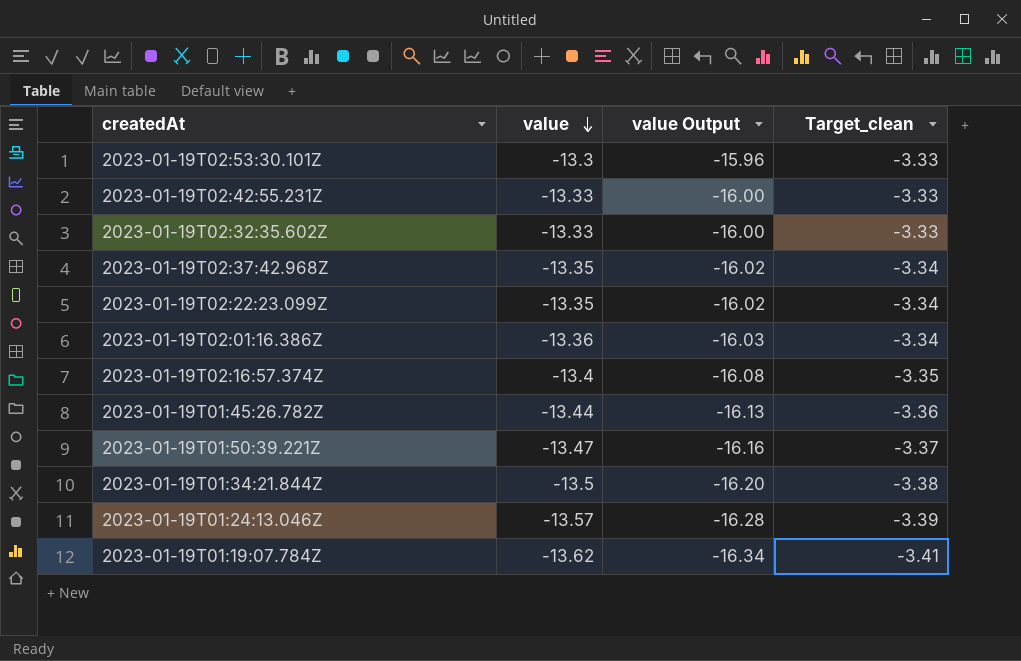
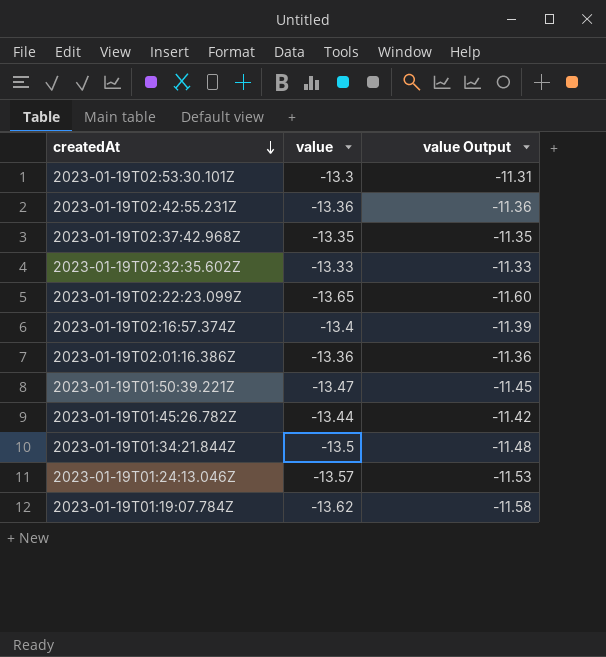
row order: value descending -> createdAt descending
column Target_clean | formula: [value] * 0.25 -> none
column value Output | formula: [value] * 1.2 -> [value] * 0.85
2023-01-19T02:42:55.231Z | value: -13.33 -> -13.36
2023-01-19T02:22:23.099Z | value: -13.35 -> -13.65

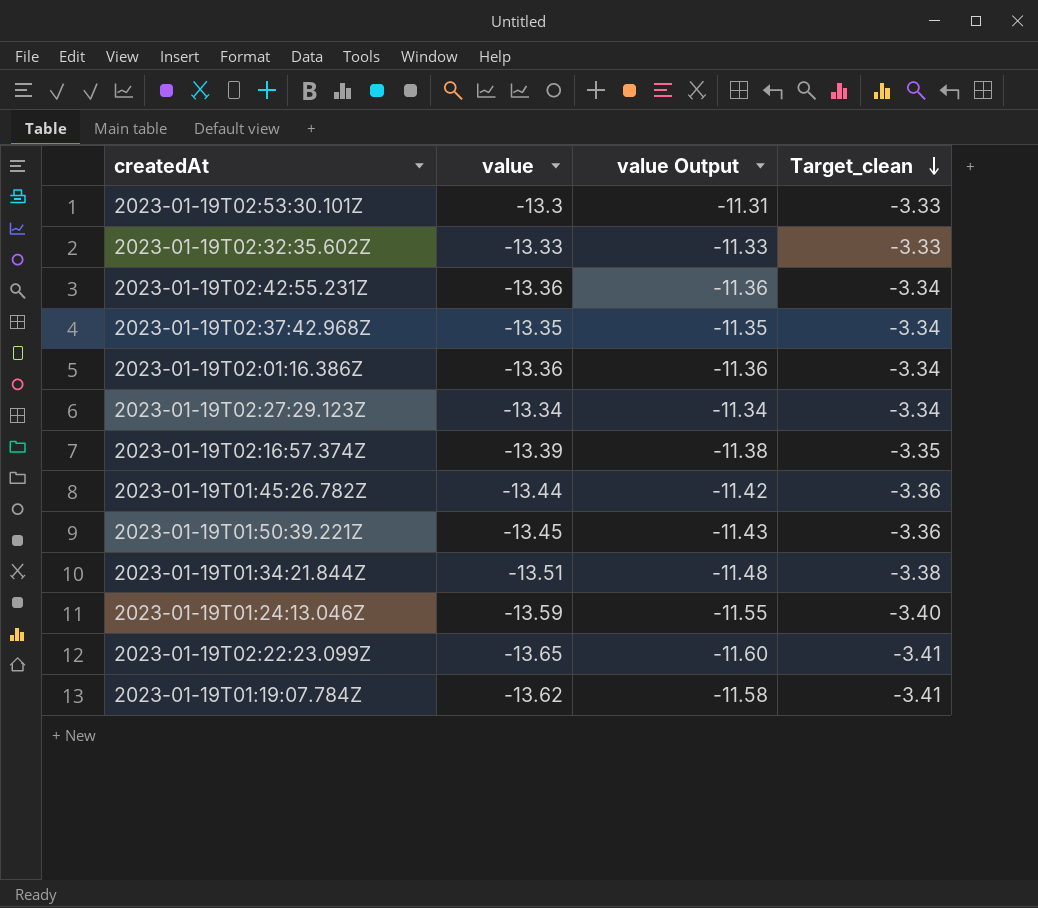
row order: createdAt descending -> Target_clean descending
column Target_clean | formula: none -> [value] * 0.25
row 2023-01-19T02:27:29.123Z: none -> -13.34 | -11.34 | -3.34
2023-01-19T02:16:57.374Z | value: -13.4 -> -13.39
2023-01-19T02:16:57.374Z | value Output: -11.39 -> -11.38
2023-01-19T01:50:39.221Z | value: -13.47 -> -13.45
2023-01-19T01:50:39.221Z | value Output: -11.45 -> -11.43
2023-01-19T01:34:21.844Z | value: -13.5 -> -13.51
2023-01-19T01:24:13.046Z | value: -13.57 -> -13.59
2023-01-19T01:24:13.046Z | value Output: -11.53 -> -11.55

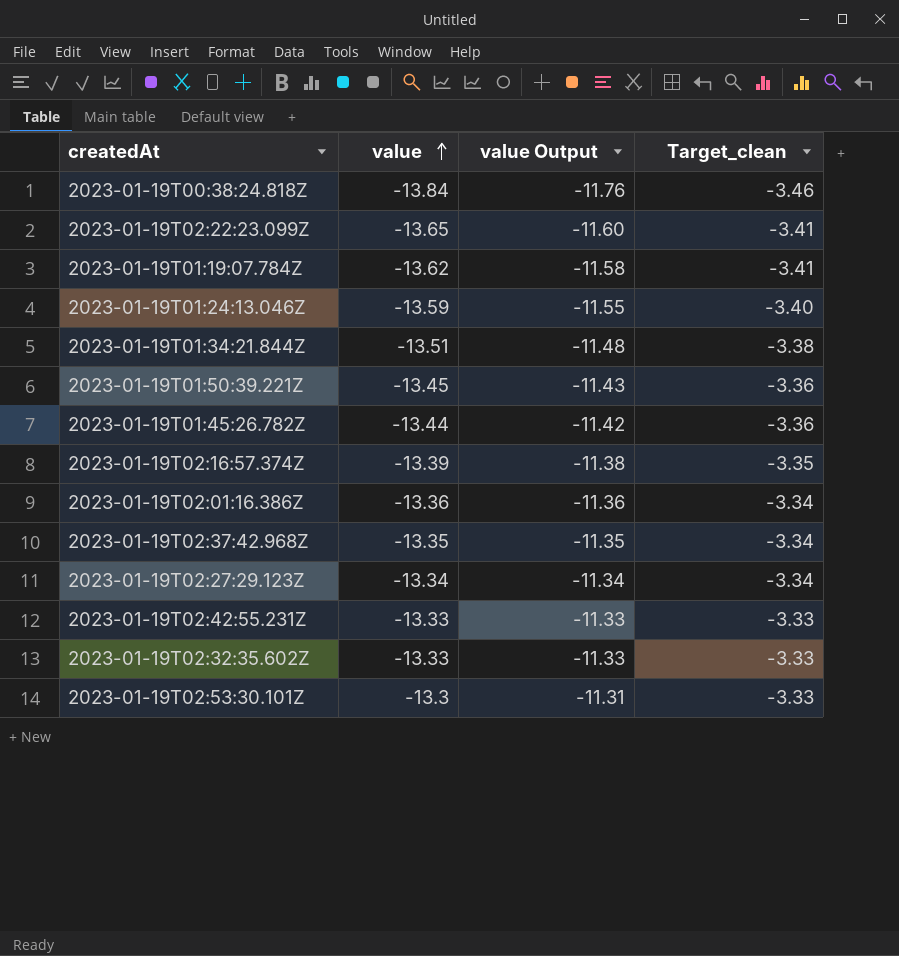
row order: Target_clean descending -> value ascending
row 2023-01-19T00:38:24.818Z: none -> -13.84 | -11.76 | -3.46
2023-01-19T02:42:55.231Z | value: -13.36 -> -13.33
2023-01-19T02:42:55.231Z | value Output: -11.36 -> -11.33
2023-01-19T02:42:55.231Z | Target_clean: -3.34 -> -3.33

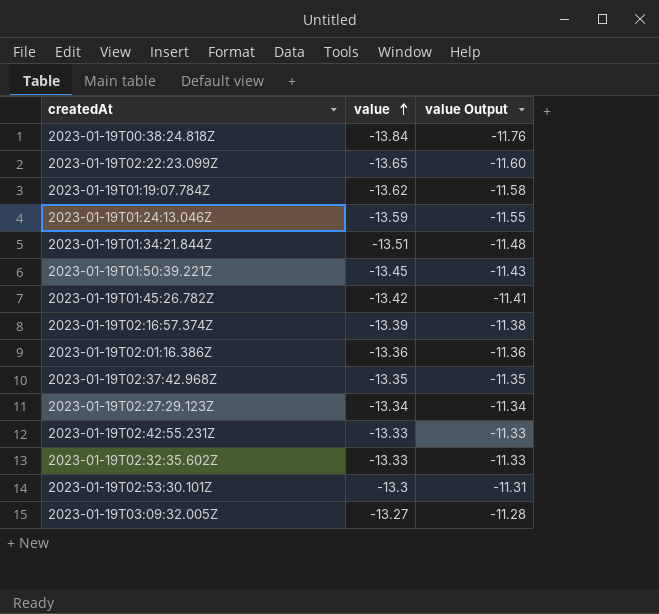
column Target_clean | formula: [value] * 0.25 -> none
2023-01-19T01:45:26.782Z | value: -13.44 -> -13.42
2023-01-19T01:45:26.782Z | value Output: -11.42 -> -11.41
row 2023-01-19T03:09:32.005Z: none -> -13.27 | -11.28

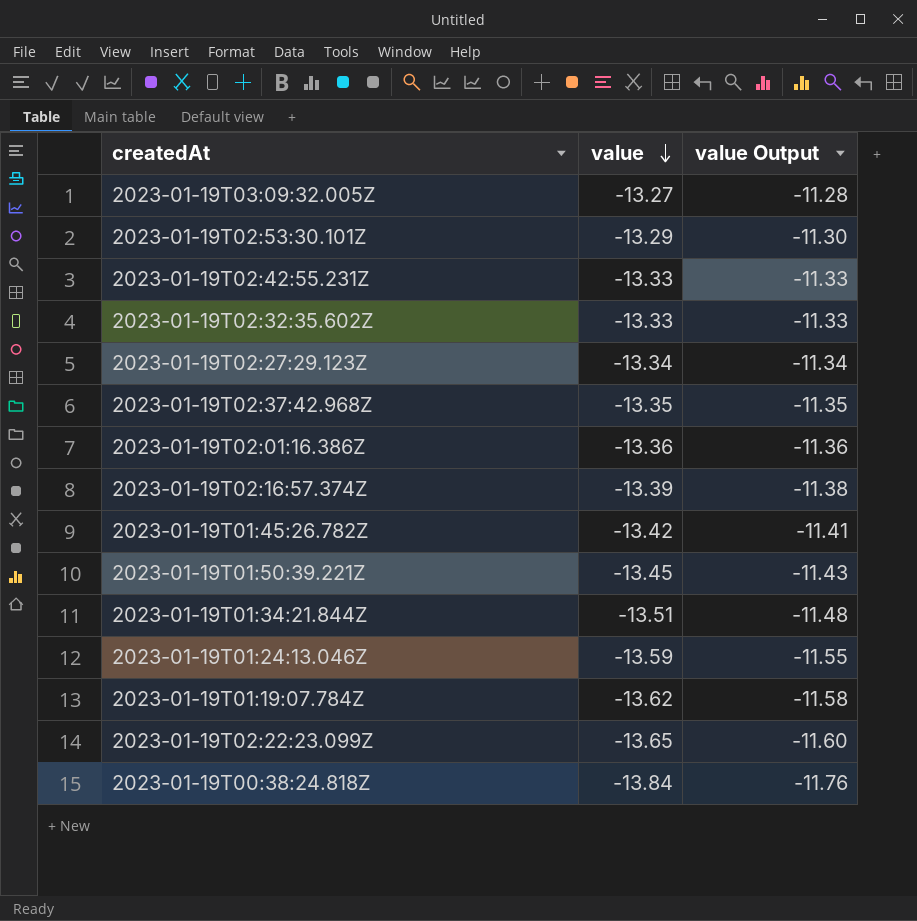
row order: value ascending -> value descending
2023-01-19T02:53:30.101Z | value: -13.3 -> -13.29
2023-01-19T02:53:30.101Z | value Output: -11.31 -> -11.30

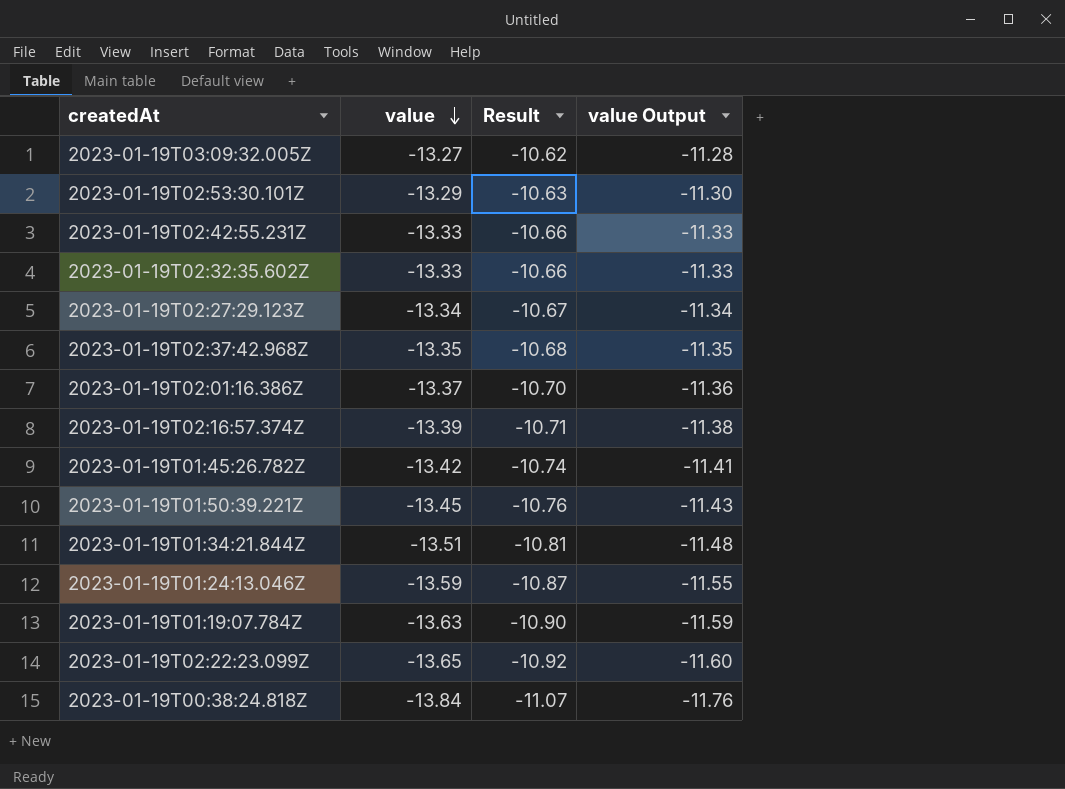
column Result | formula: none -> [value] * 0.8
2023-01-19T02:01:16.386Z | value: -13.36 -> -13.37
2023-01-19T01:19:07.784Z | value: -13.62 -> -13.63
2023-01-19T01:19:07.784Z | value Output: -11.58 -> -11.59

